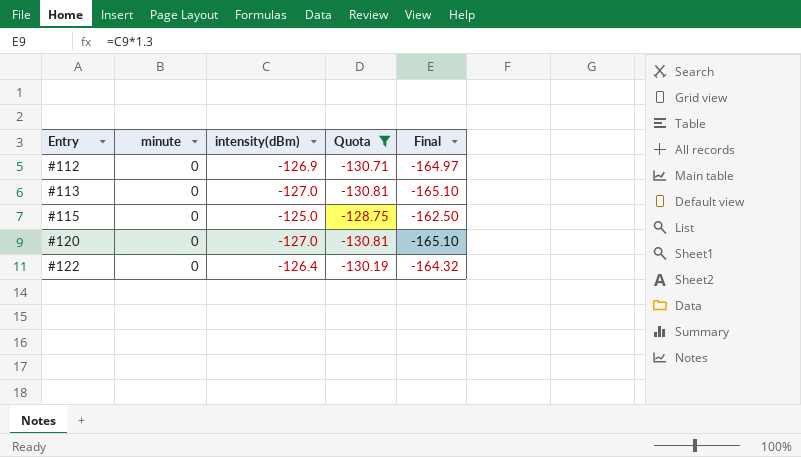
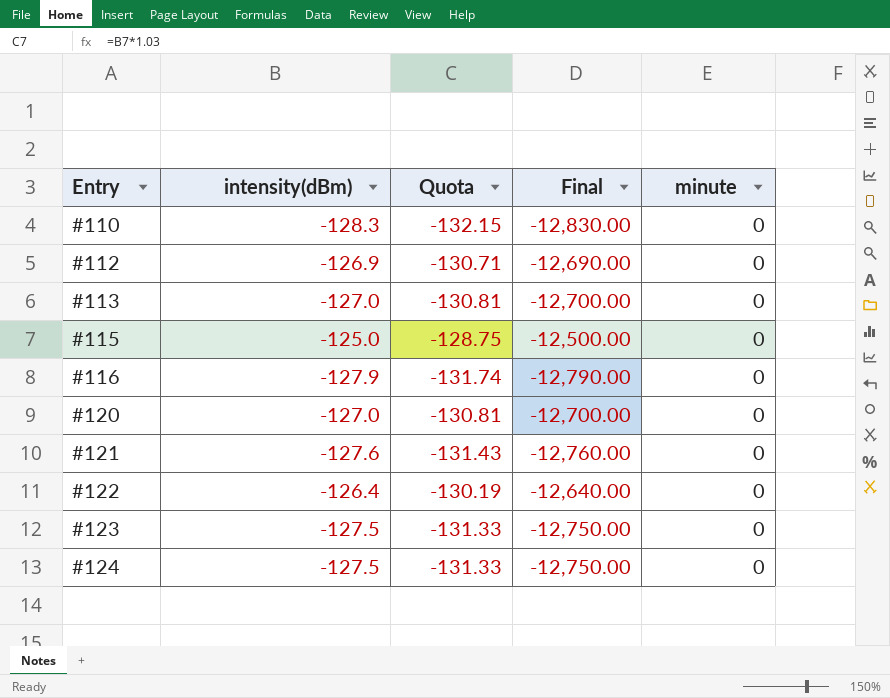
filter: Quota >= -130.81 -> none
column Final | formula: [intensity(dBm)] * 1.3 -> [intensity(dBm)] * 100
column minute | position: 2 -> 5

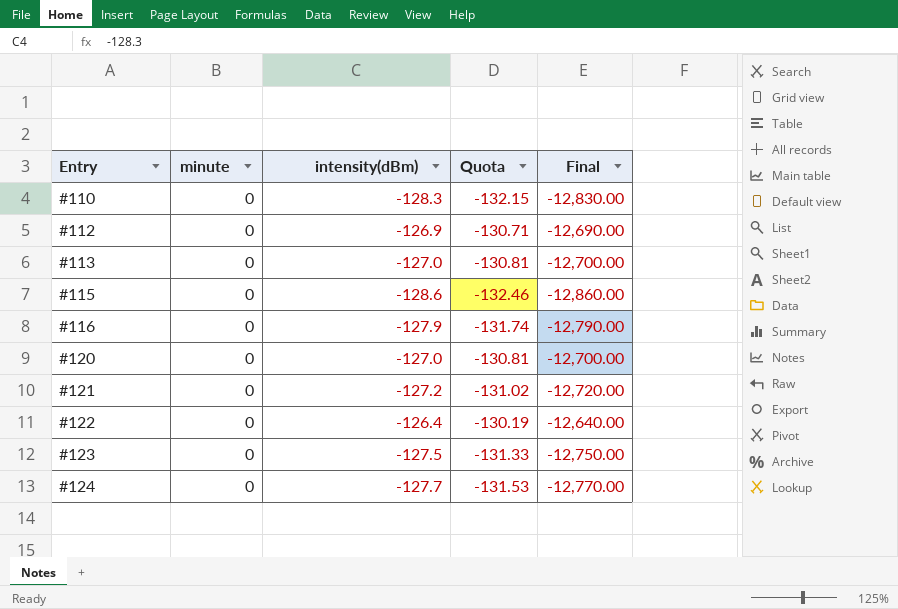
column minute | position: 5 -> 2
#115 | intensity(dBm): -125.0 -> -128.6
#115 | Quota: -128.75 -> -132.46
#115 | Final: -12,500.00 -> -12,860.00
#121 | intensity(dBm): -127.6 -> -127.2
#121 | Quota: -131.43 -> -131.02
#121 | Final: -12,760.00 -> -12,720.00
#124 | intensity(dBm): -127.5 -> -127.7
#124 | Quota: -131.33 -> -131.53
#124 | Final: -12,750.00 -> -12,770.00

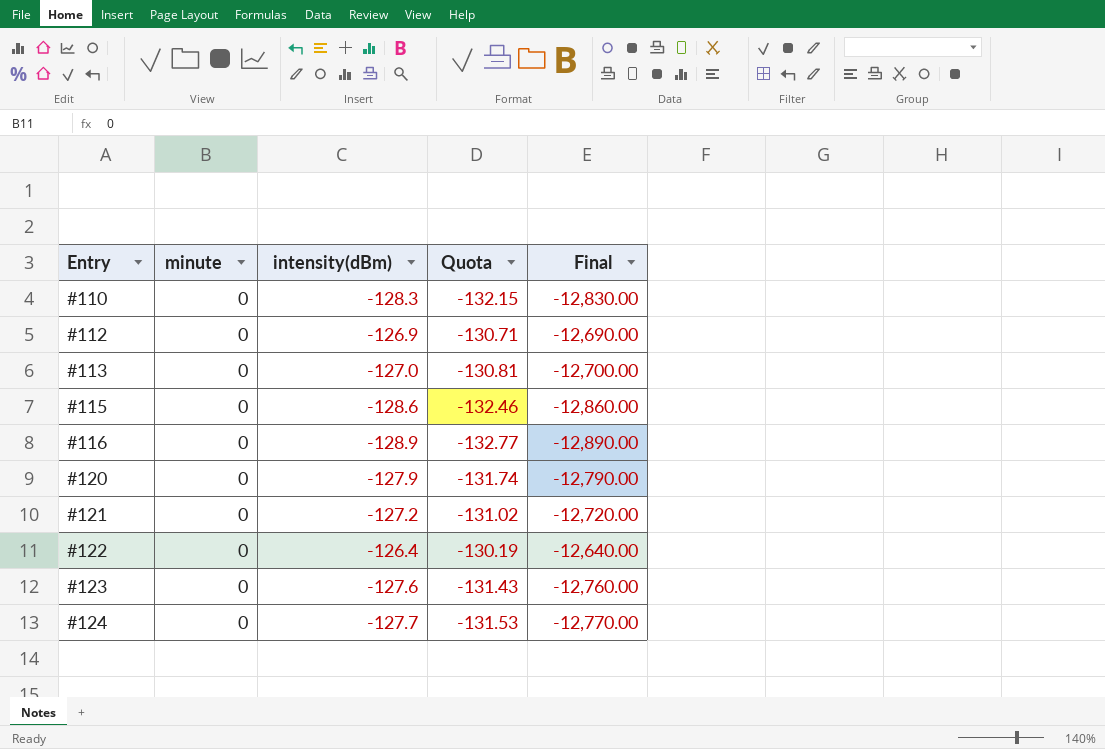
#116 | intensity(dBm): -127.9 -> -128.9
#116 | Quota: -131.74 -> -132.77
#116 | Final: -12,790.00 -> -12,890.00
#120 | intensity(dBm): -127.0 -> -127.9
#120 | Quota: -130.81 -> -131.74
#120 | Final: -12,700.00 -> -12,790.00
#123 | intensity(dBm): -127.5 -> -127.6
#123 | Quota: -131.33 -> -131.43
#123 | Final: -12,750.00 -> -12,760.00

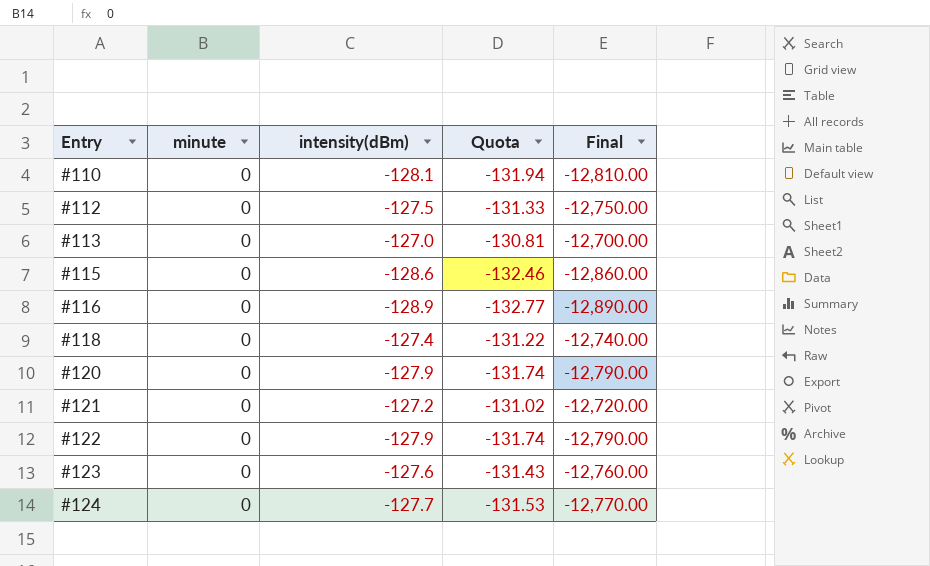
#110 | intensity(dBm): -128.3 -> -128.1
#110 | Quota: -132.15 -> -131.94
#110 | Final: -12,830.00 -> -12,810.00
#112 | intensity(dBm): -126.9 -> -127.5
#112 | Quota: -130.71 -> -131.33
#112 | Final: -12,690.00 -> -12,750.00
row #118: none -> 0 | -127.4 | -131.22 | -12,740.00
#122 | intensity(dBm): -126.4 -> -127.9
#122 | Quota: -130.19 -> -131.74
#122 | Final: -12,640.00 -> -12,790.00

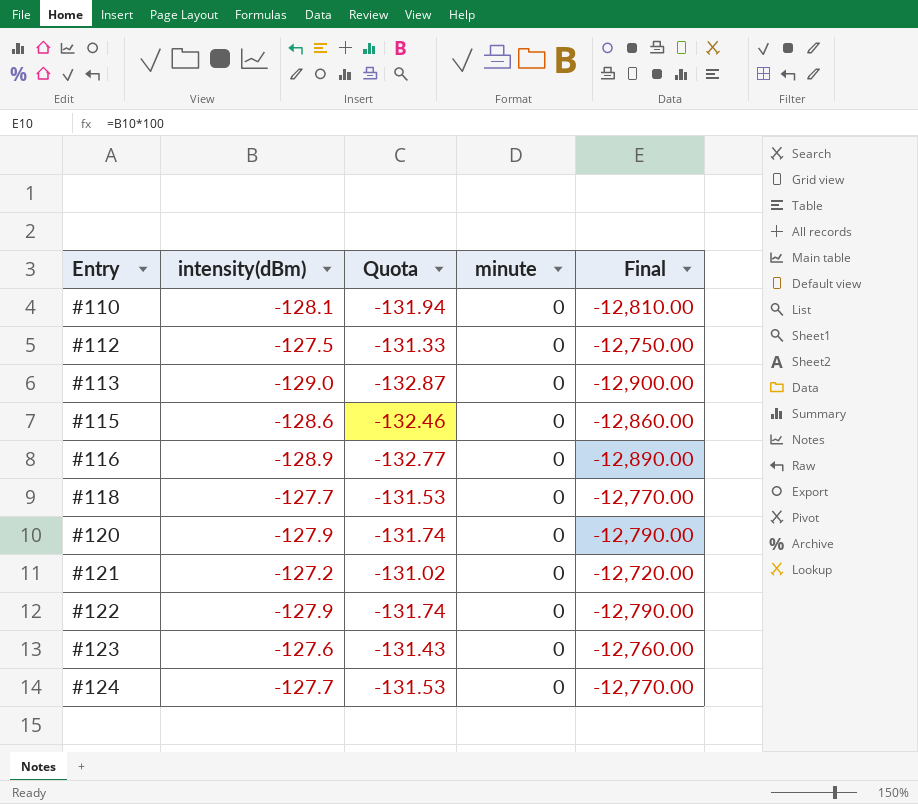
column minute | position: 2 -> 4
#113 | intensity(dBm): -127.0 -> -129.0
#113 | Quota: -130.81 -> -132.87
#113 | Final: -12,700.00 -> -12,900.00
#118 | intensity(dBm): -127.4 -> -127.7
#118 | Quota: -131.22 -> -131.53
#118 | Final: -12,740.00 -> -12,770.00

